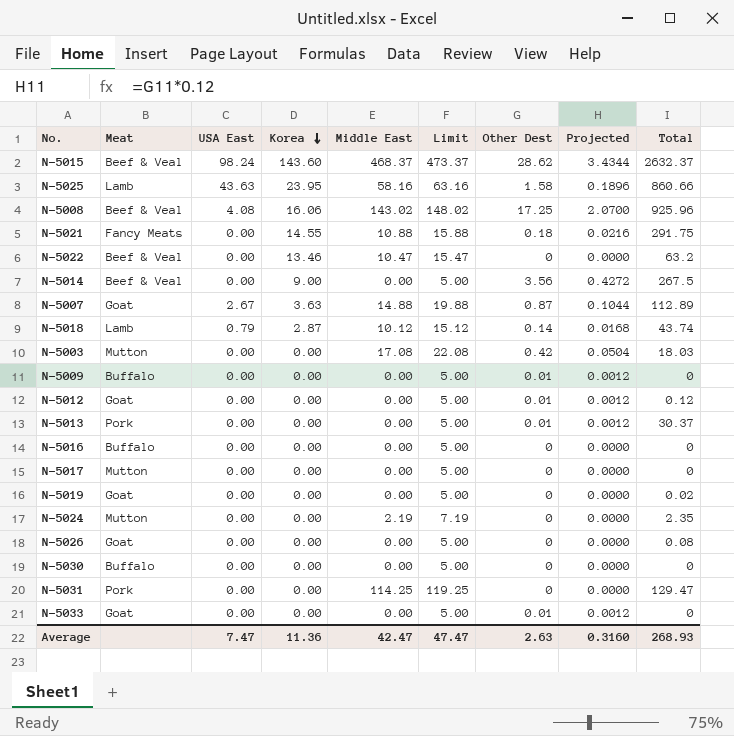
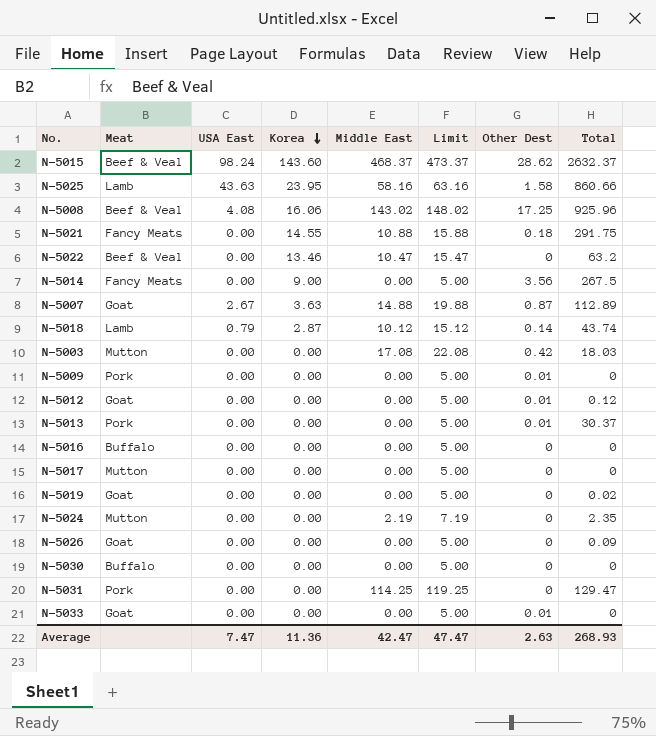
column Projected | formula: [Other Dest] * 0.12 -> none
N-5014 | Meat: Beef & Veal -> Fancy Meats
N-5009 | Meat: Buffalo -> Pork
N-5026 | Total: 0.08 -> 0.09

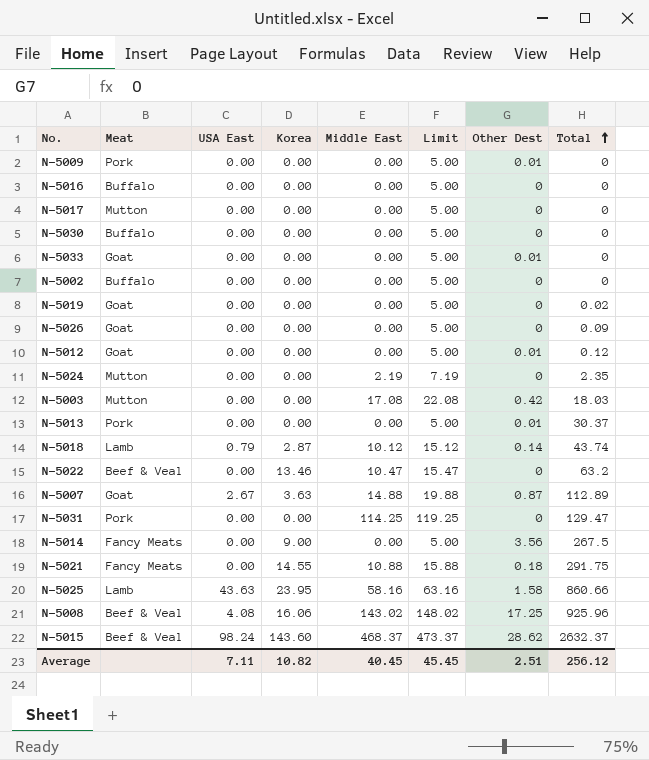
row order: Korea descending -> Total ascending
row N-5002: none -> Buffalo | 0.00 | 0.00 | 0.00 | 5.00 | 0 | 0
Average | USA East: 7.47 -> 7.11
Average | Korea: 11.36 -> 10.82
Average | Middle East: 42.47 -> 40.45
Average | Limit: 47.47 -> 45.45
Average | Other Dest: 2.63 -> 2.51
Average | Total: 268.93 -> 256.12

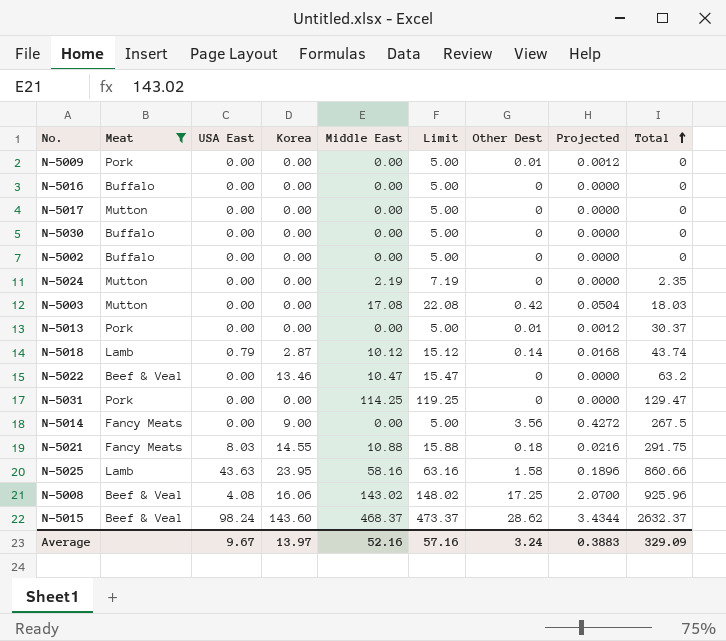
filter: none -> Meat != Goat
column Projected | formula: none -> [Other Dest] * 0.12
N-5021 | USA East: 0.00 -> 8.03
Average | USA East: 7.11 -> 9.67
Average | Korea: 10.82 -> 13.97
Average | Middle East: 40.45 -> 52.16
Average | Limit: 45.45 -> 57.16
Average | Other Dest: 2.51 -> 3.24
Average | Total: 256.12 -> 329.09

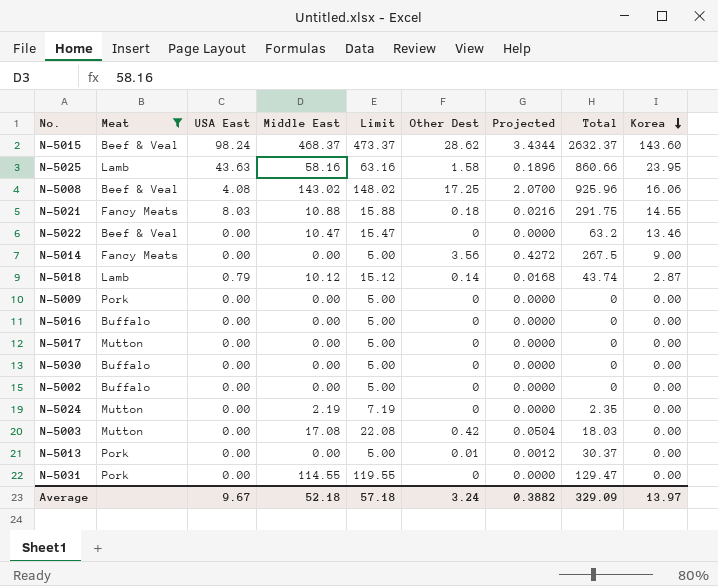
row order: Total ascending -> Korea descending
column Korea | position: 4 -> 9
N-5009 | Other Dest: 0.01 -> 0
N-5009 | Projected: 0.0012 -> 0.0000
N-5031 | Middle East: 114.25 -> 114.55
N-5031 | Limit: 119.25 -> 119.55
Average | Middle East: 52.16 -> 52.18
Average | Limit: 57.16 -> 57.18
Average | Projected: 0.3883 -> 0.3882

